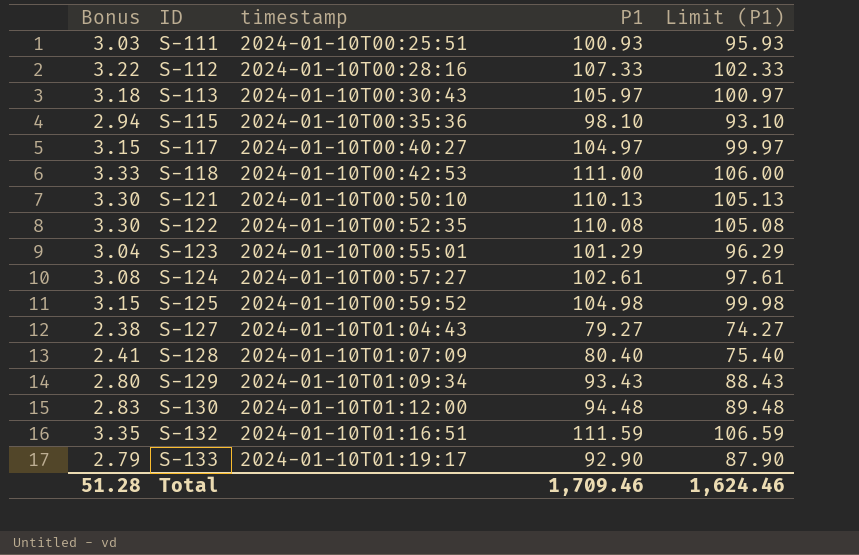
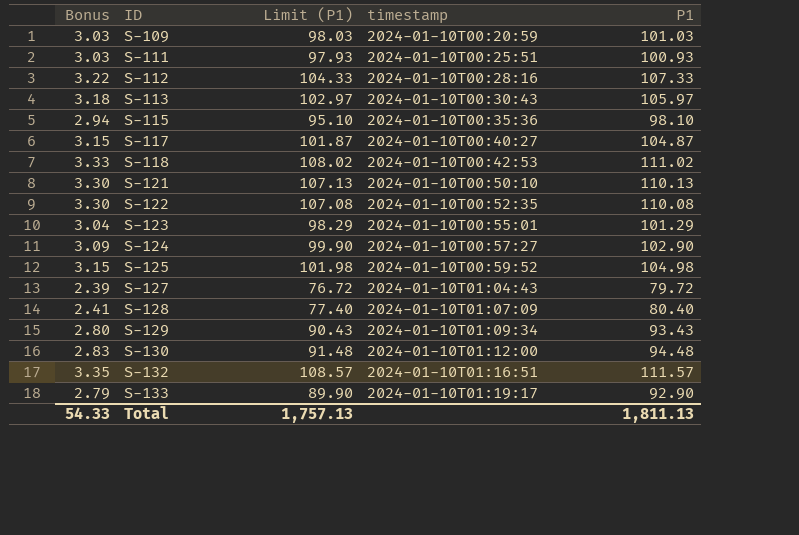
column Limit (P1) | formula: [P1] - 5 -> [P1] - 3
column Limit (P1) | position: 5 -> 3
row S-109: none -> 3.03 | 98.03 | 2024-01-10T00:20:59 | 101.03
S-117 | P1: 104.97 -> 104.87
S-118 | P1: 111.00 -> 111.02
S-124 | Bonus: 3.08 -> 3.09
S-124 | P1: 102.61 -> 102.90
S-127 | Bonus: 2.38 -> 2.39
S-127 | P1: 79.27 -> 79.72
S-132 | P1: 111.59 -> 111.57
Total | Bonus: 51.28 -> 54.33
Total | Limit (P1): 1,624.46 -> 1,757.13
Total | P1: 1,709.46 -> 1,811.13

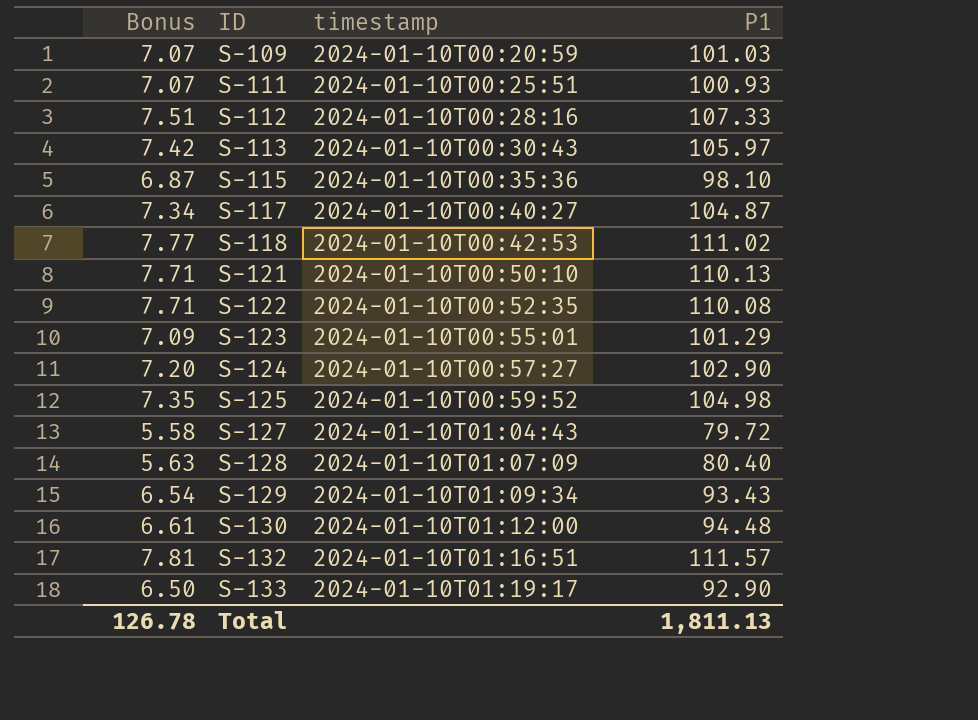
column Limit (P1) | formula: [P1] - 3 -> none
column Bonus | formula: [P1] * 0.03 -> [P1] * 0.07
Total | Bonus: 54.33 -> 126.78

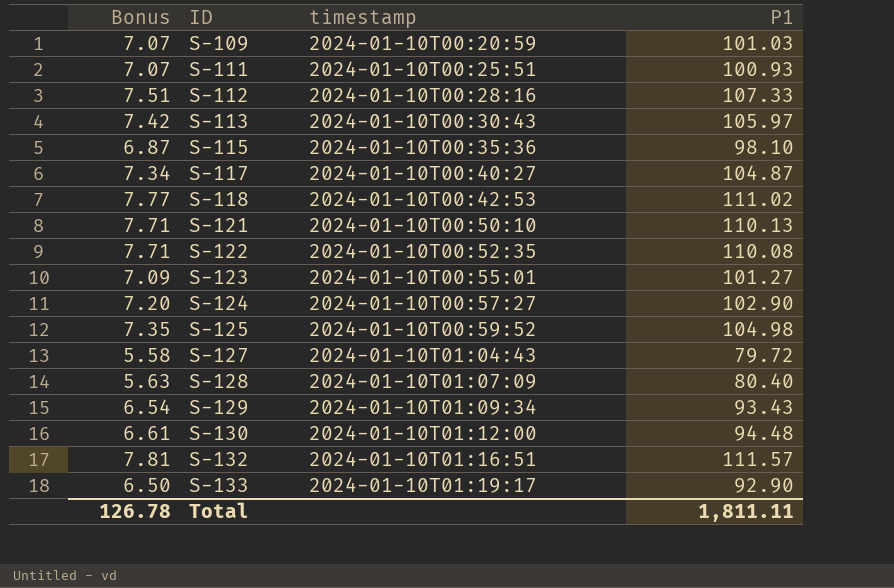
S-123 | P1: 101.29 -> 101.27
Total | P1: 1,811.13 -> 1,811.11

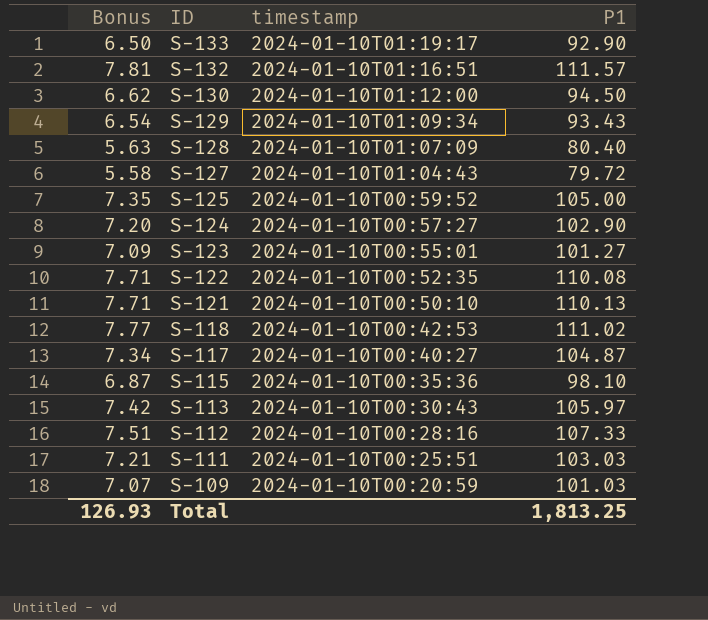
row order: ID ascending -> ID descending
S-130 | Bonus: 6.61 -> 6.62
S-130 | P1: 94.48 -> 94.50
S-125 | P1: 104.98 -> 105.00
S-111 | Bonus: 7.07 -> 7.21
S-111 | P1: 100.93 -> 103.03
Total | Bonus: 126.78 -> 126.93
Total | P1: 1,811.11 -> 1,813.25

